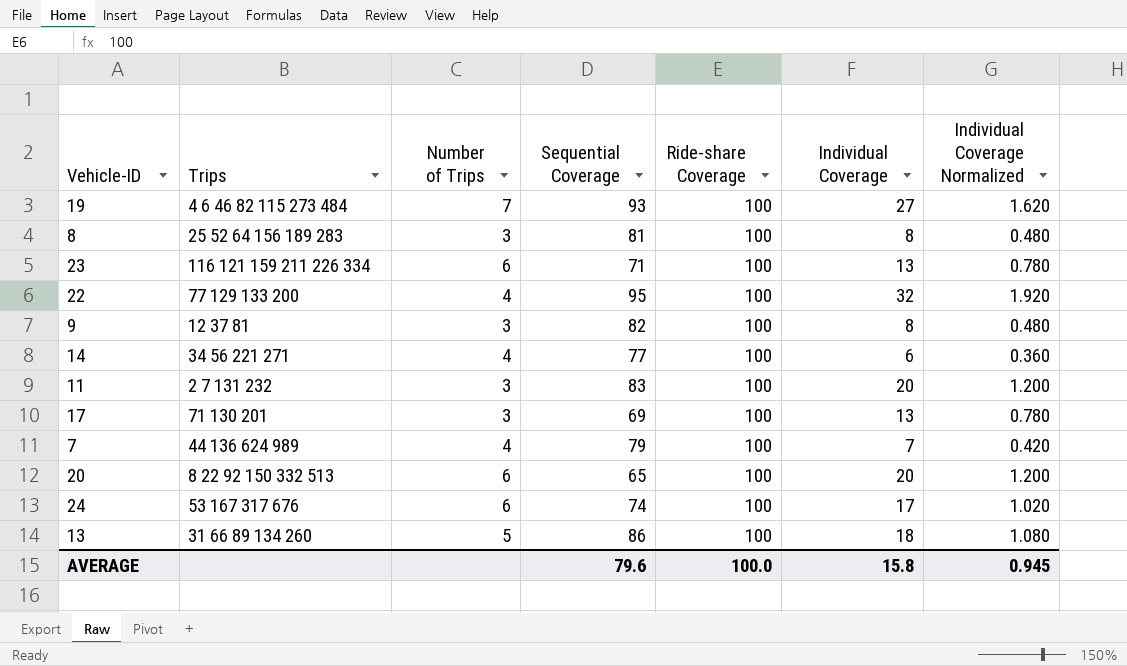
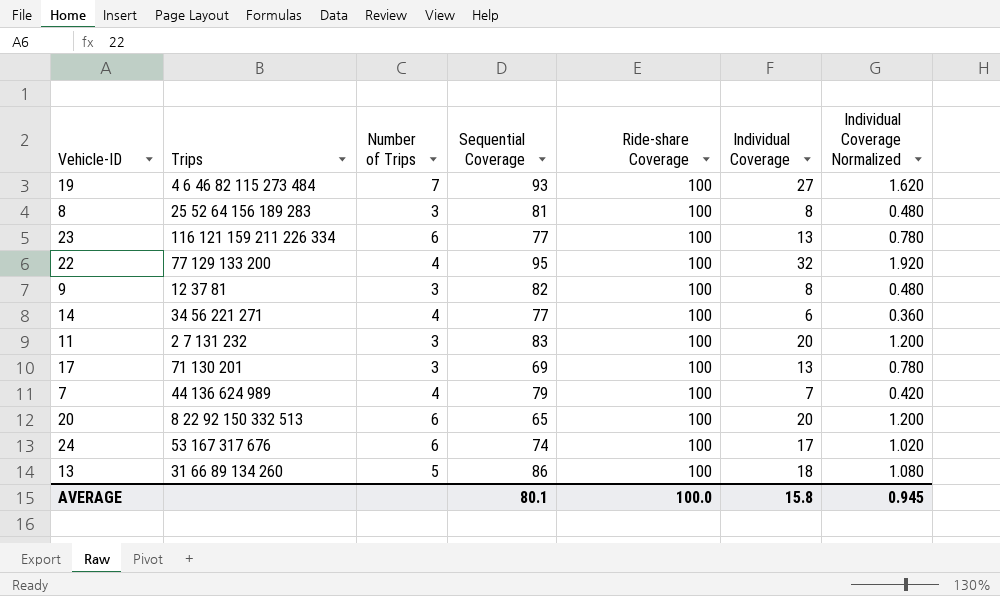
23 | Sequential Coverage: 71 -> 77
AVERAGE | Sequential Coverage: 79.6 -> 80.1

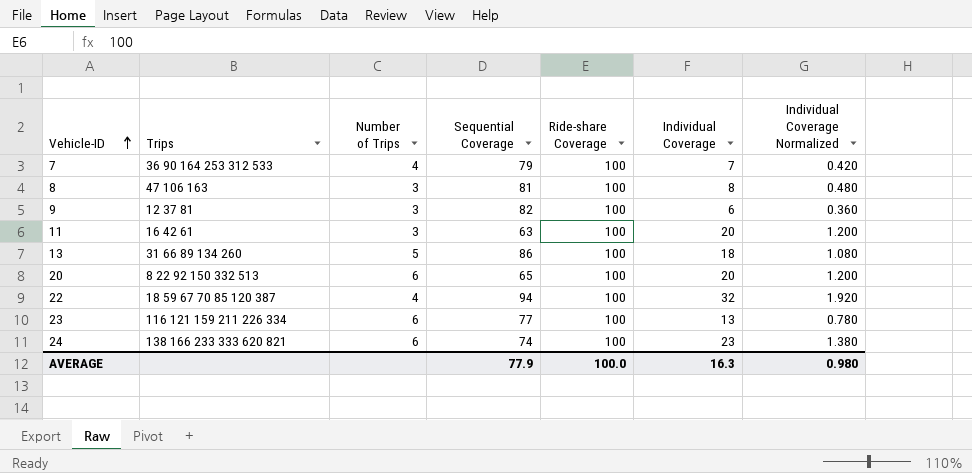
row order: none -> Vehicle-ID ascending
row 19: 4 6 46 82 115 273 484 | 7 | 93 | 100 | 27 | 1.620 -> none
row 14: 34 56 221 271 | 4 | 77 | 100 | 6 | 0.360 -> none
row 17: 71 130 201 | 3 | 69 | 100 | 13 | 0.780 -> none
7 | Trips: 44 136 624 989 -> 36 90 164 253 312 533
8 | Trips: 25 52 64 156 189 283 -> 47 106 163
9 | Individual Coverage: 8 -> 6
9 | Individual Coverage Normalized: 0.480 -> 0.360
11 | Trips: 2 7 131 232 -> 16 42 61
11 | Sequential Coverage: 83 -> 63
22 | Trips: 77 129 133 200 -> 18 59 67 70 85 120 387
22 | Sequential Coverage: 95 -> 94
24 | Trips: 53 167 317 676 -> 138 166 233 333 620 821
24 | Individual Coverage: 17 -> 23
24 | Individual Coverage Normalized: 1.020 -> 1.380
AVERAGE | Sequential Coverage: 80.1 -> 77.9
AVERAGE | Individual Coverage: 15.8 -> 16.3
AVERAGE | Individual Coverage Normalized: 0.945 -> 0.980

